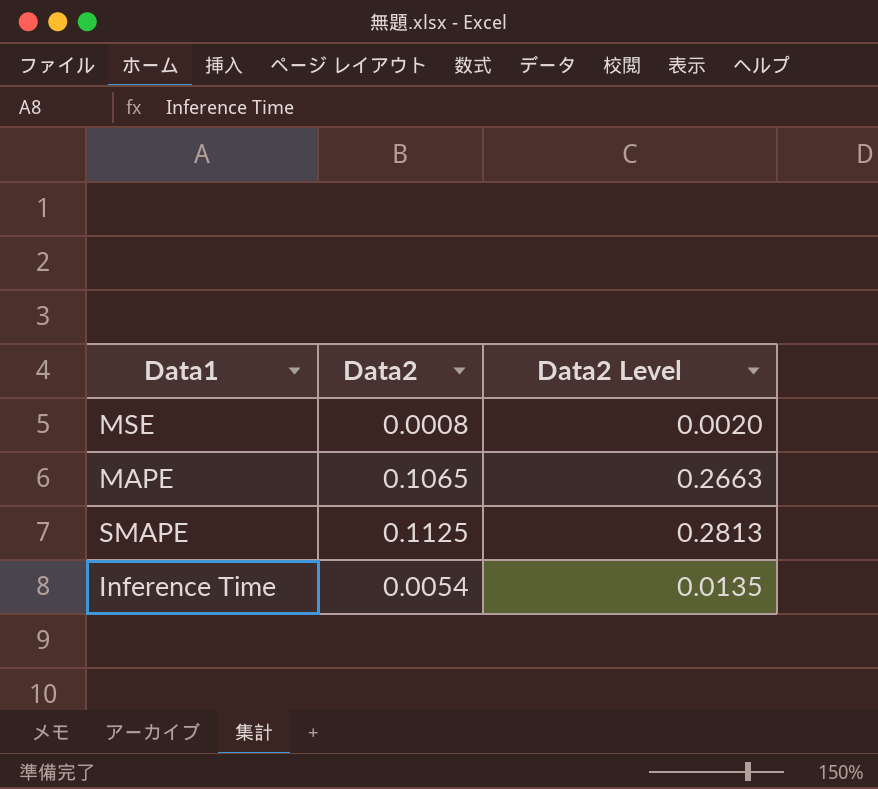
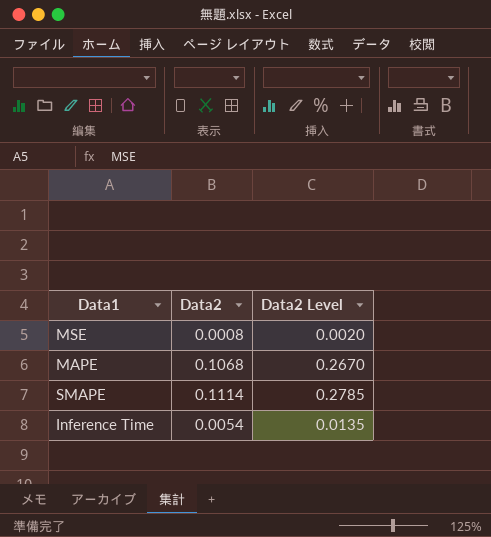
MAPE | Data2: 0.1065 -> 0.1068
MAPE | Data2 Level: 0.2663 -> 0.2670
SMAPE | Data2: 0.1125 -> 0.1114
SMAPE | Data2 Level: 0.2813 -> 0.2785

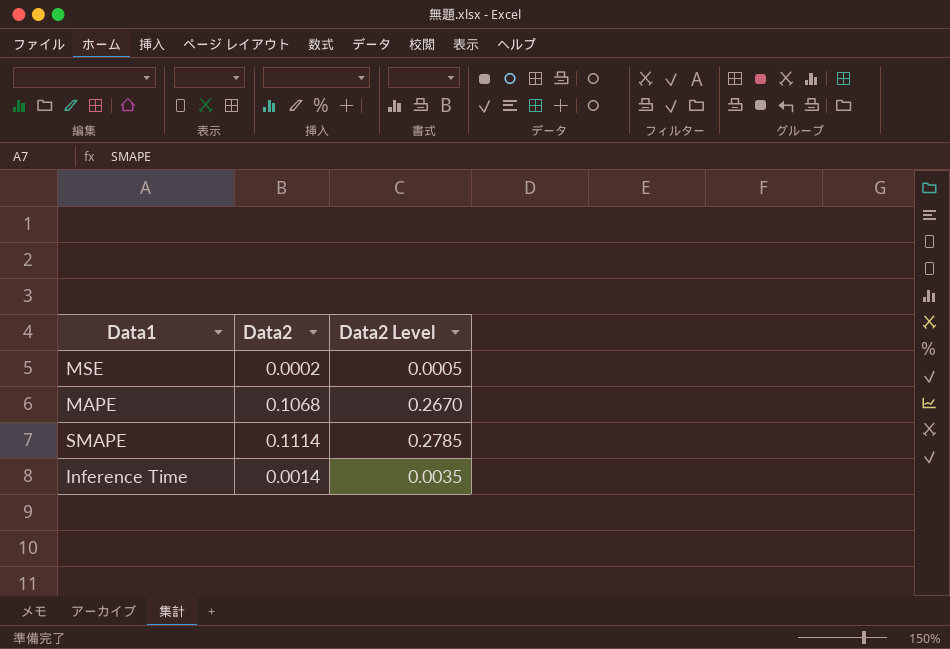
MSE | Data2: 0.0008 -> 0.0002
MSE | Data2 Level: 0.0020 -> 0.0005
Inference Time | Data2: 0.0054 -> 0.0014
Inference Time | Data2 Level: 0.0135 -> 0.0035

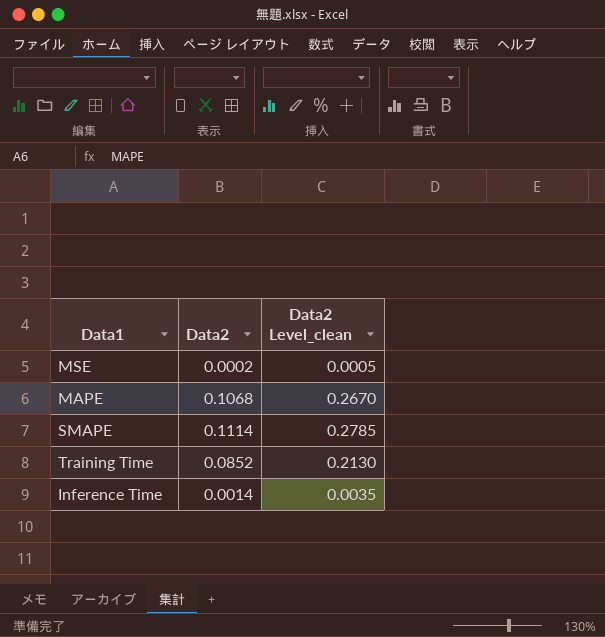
column name: Data2 Level -> Data2 Level_clean
row Training Time: none -> 0.0852 | 0.2130

